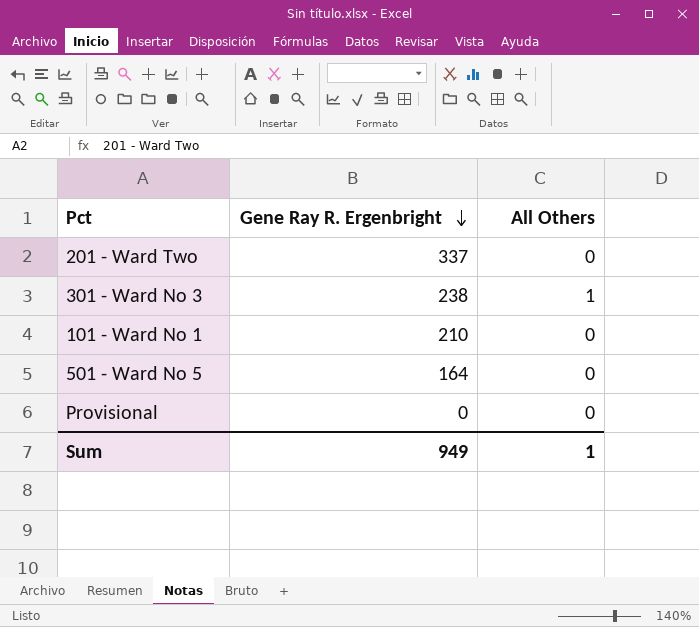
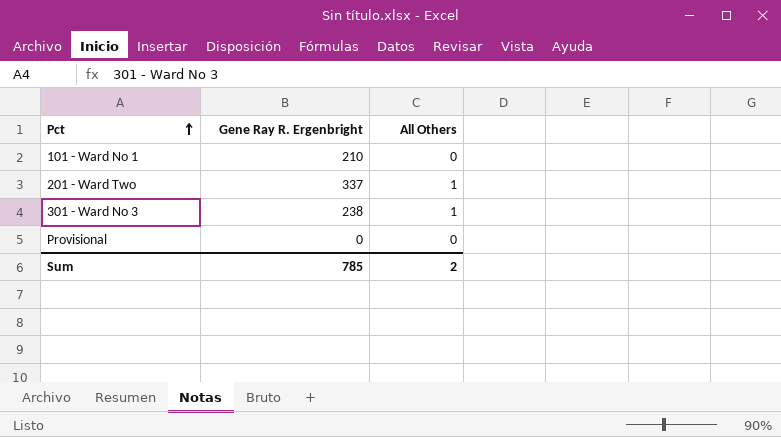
row order: Gene Ray R. Ergenbright descending -> Pct ascending
row 501 - Ward No 5: 164 | 0 -> none
201 - Ward Two | All Others: 0 -> 1
Sum | Gene Ray R. Ergenbright: 949 -> 785
Sum | All Others: 1 -> 2

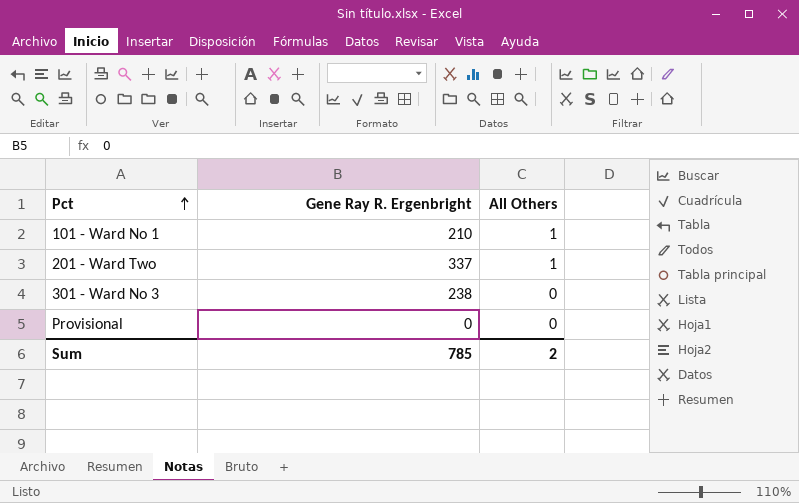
101 - Ward No 1 | All Others: 0 -> 1
301 - Ward No 3 | All Others: 1 -> 0

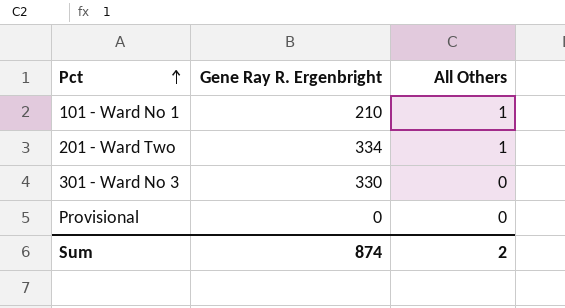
201 - Ward Two | Gene Ray R. Ergenbright: 337 -> 334
301 - Ward No 3 | Gene Ray R. Ergenbright: 238 -> 330
Sum | Gene Ray R. Ergenbright: 785 -> 874

